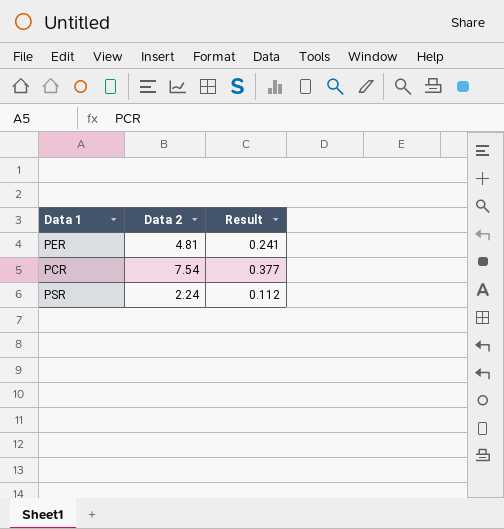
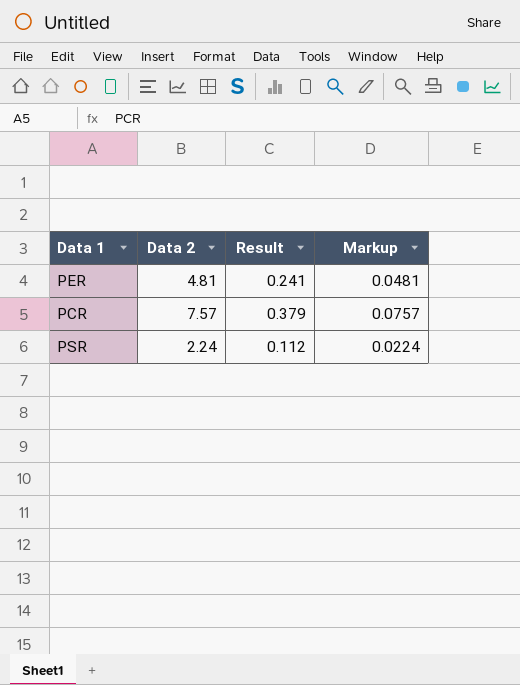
column Markup | formula: none -> [Data 2] * 0.01
PCR | Data 2: 7.54 -> 7.57
PCR | Result: 0.377 -> 0.379

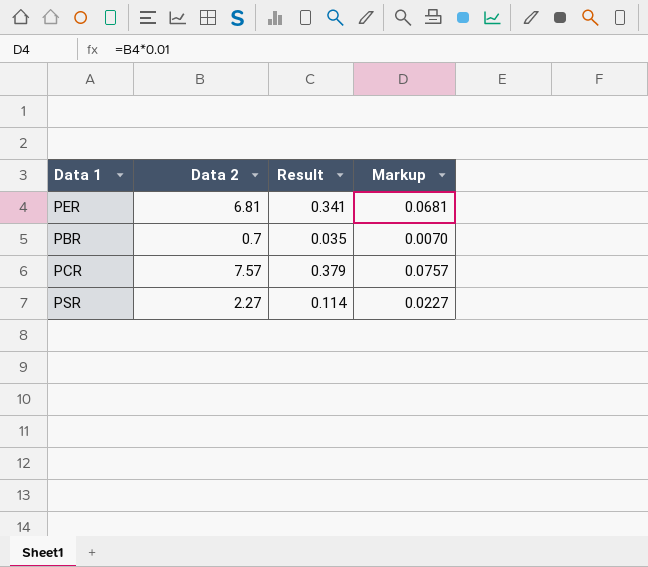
PER | Data 2: 4.81 -> 6.81
PER | Result: 0.241 -> 0.341
PER | Markup: 0.0481 -> 0.0681
row PBR: none -> 0.7 | 0.035 | 0.0070
PSR | Data 2: 2.24 -> 2.27
PSR | Result: 0.112 -> 0.114
PSR | Markup: 0.0224 -> 0.0227

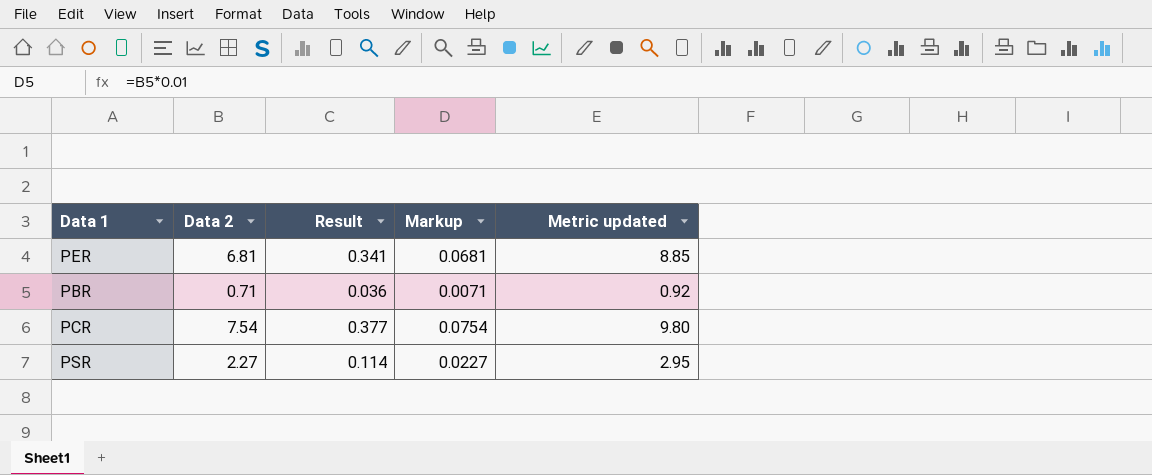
column Metric updated | formula: none -> [Data 2] * 1.3
PBR | Data 2: 0.7 -> 0.71
PBR | Result: 0.035 -> 0.036
PBR | Markup: 0.0070 -> 0.0071
PCR | Data 2: 7.57 -> 7.54
PCR | Result: 0.379 -> 0.377
PCR | Markup: 0.0757 -> 0.0754

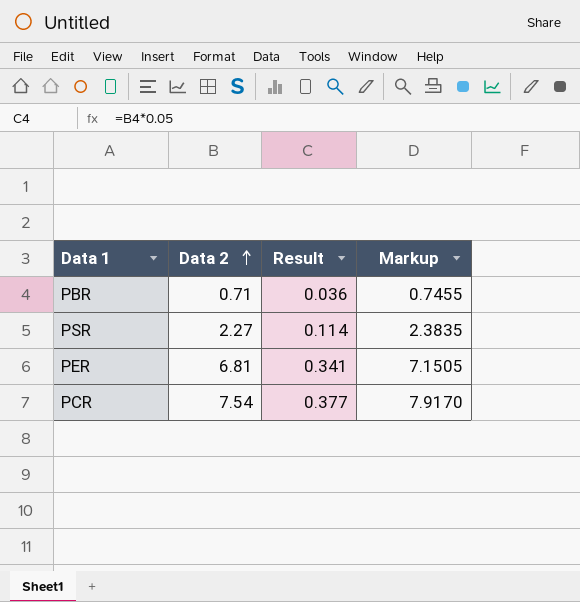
row order: none -> Data 2 ascending
column Metric updated | formula: [Data 2] * 1.3 -> none
column Markup | formula: [Data 2] * 0.01 -> [Data 2] * 1.05

